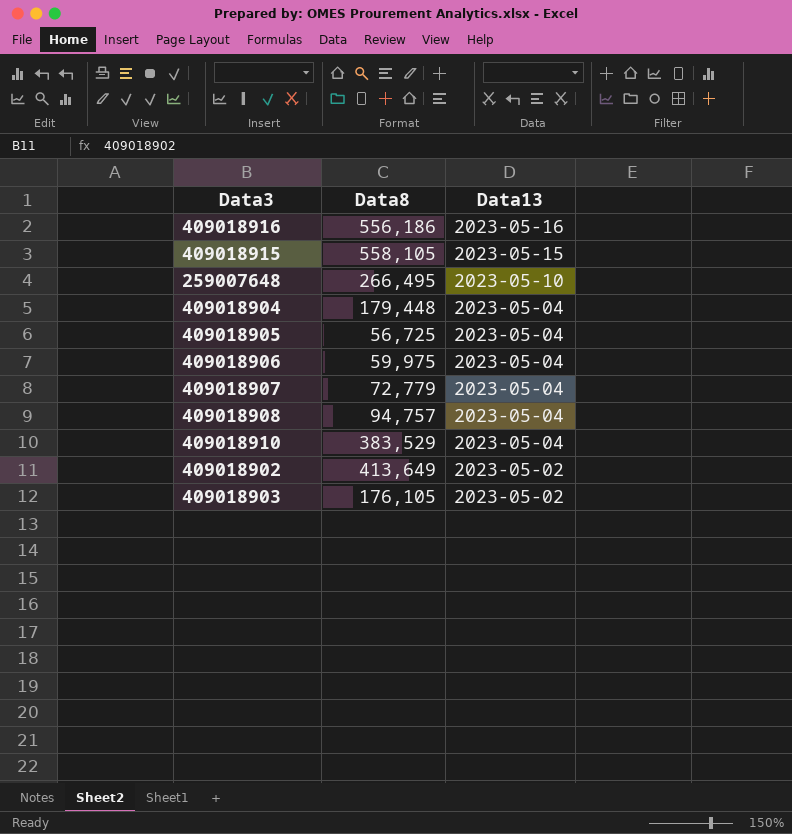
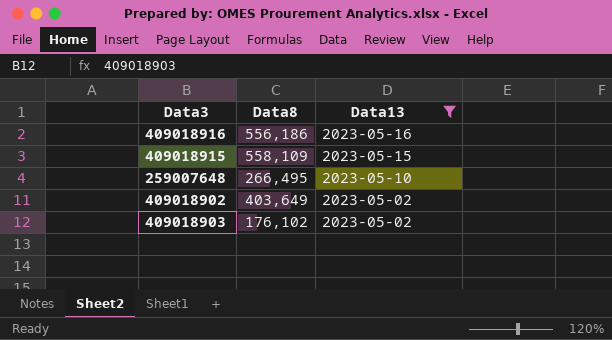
filter: none -> Data13 != 2023-05-04
409018915 | Data8: 558,105 -> 558,109
409018902 | Data8: 413,649 -> 403,649
409018903 | Data8: 176,105 -> 176,102

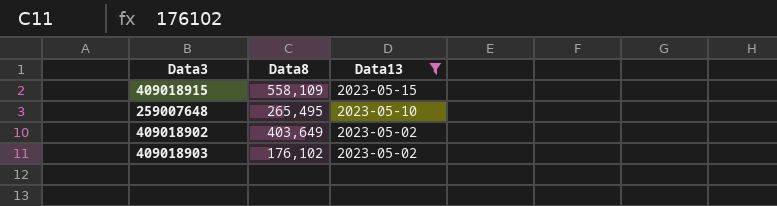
row 409018916: 556,186 | 2023-05-16 -> none
259007648 | Data8: 266,495 -> 265,495

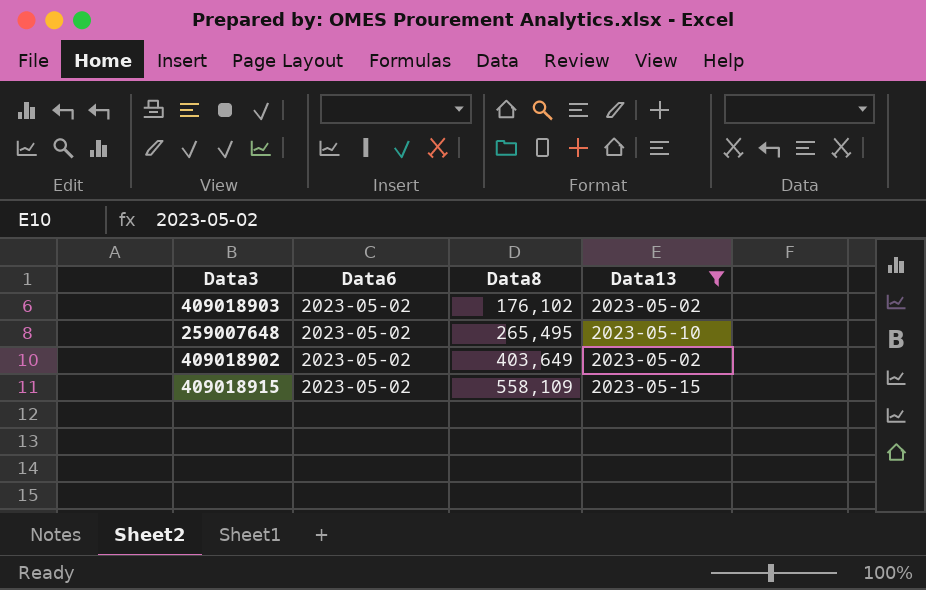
row order: Data13 descending -> Data8 ascending
column Data6 | position: none -> 2

